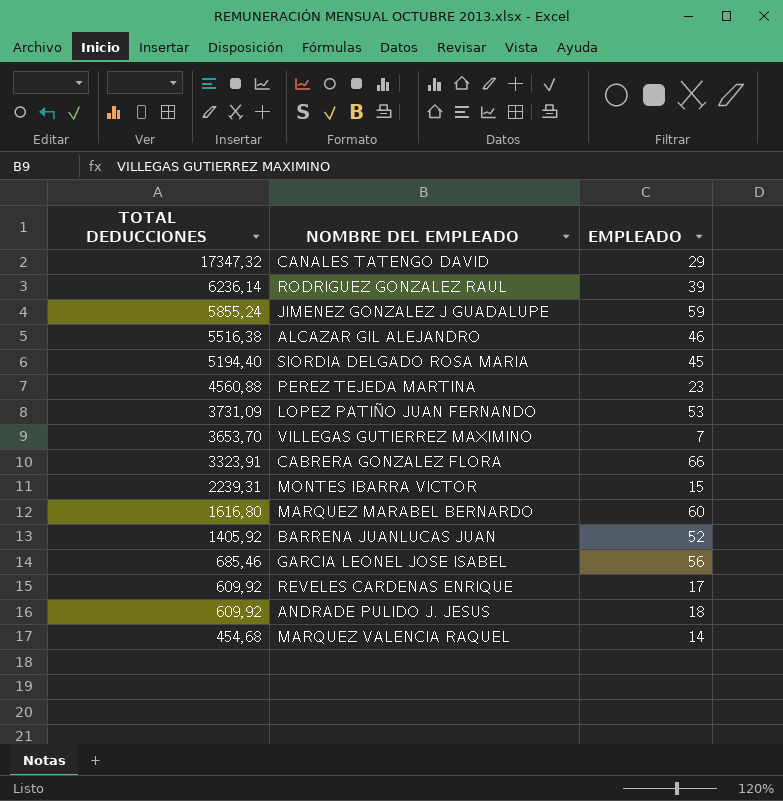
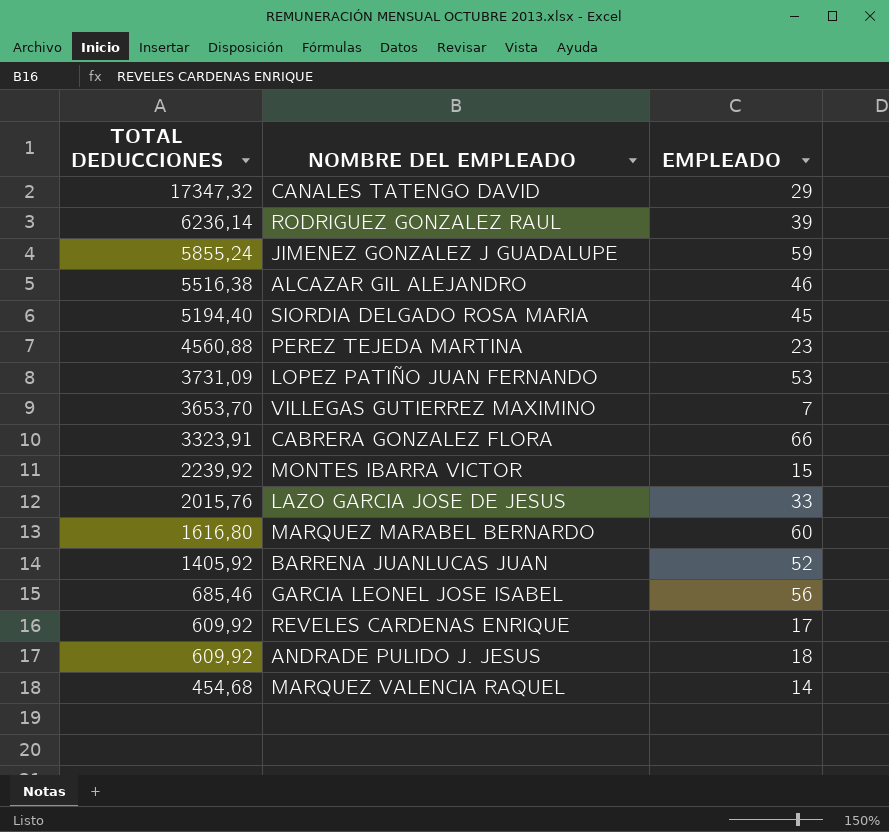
MONTES IBARRA VICTOR | TOTAL DEDUCCIONES: 2239,31 -> 2239,92
row LAZO GARCIA JOSE DE JESUS: none -> 2015,76 | 33

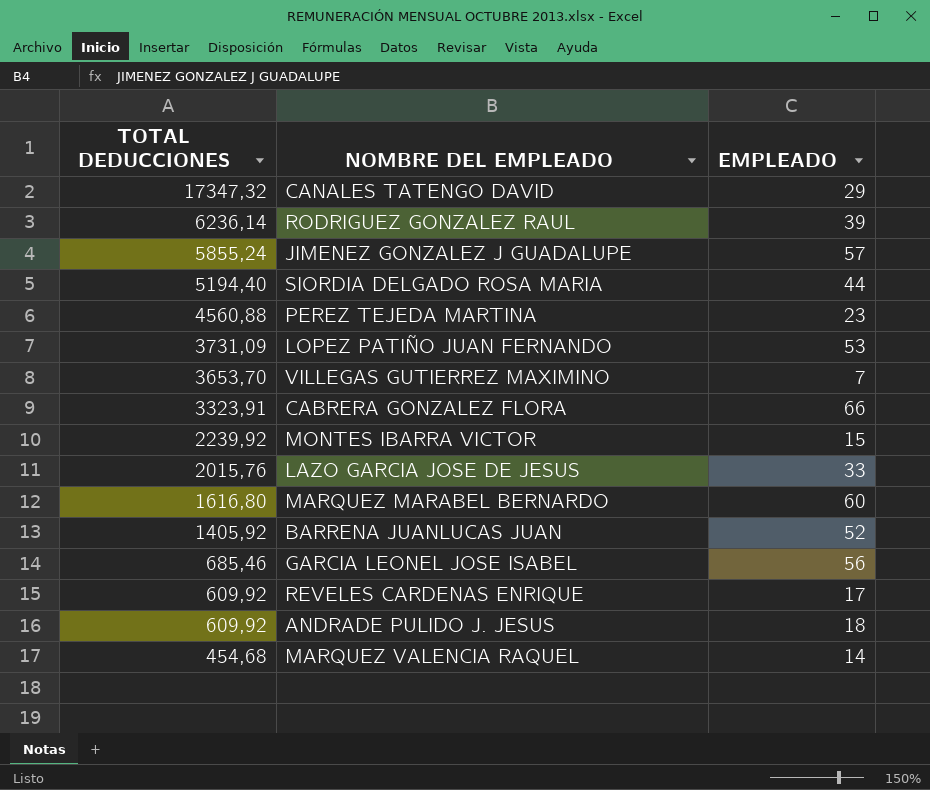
row ALCAZAR GIL ALEJANDRO: 5516,38 | 46 -> none
JIMENEZ GONZALEZ J GUADALUPE | EMPLEADO: 59 -> 57
SIORDIA DELGADO ROSA MARIA | EMPLEADO: 45 -> 44

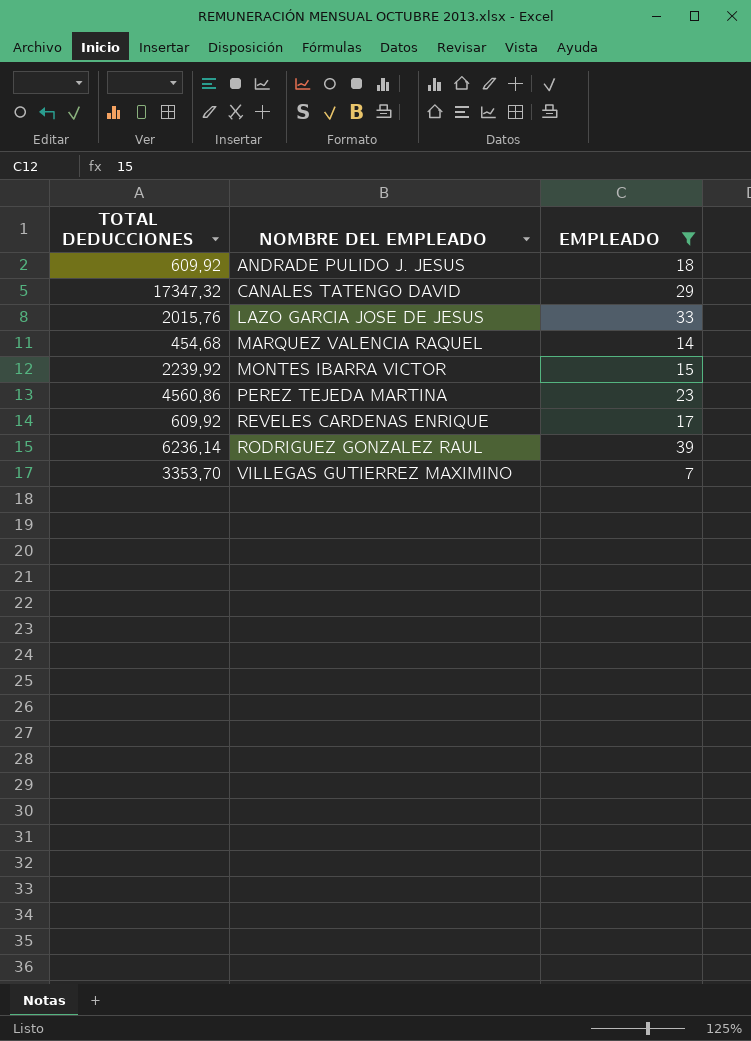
filter: none -> EMPLEADO <= 39
row order: TOTAL DEDUCCIONES descending -> NOMBRE DEL EMPLEADO ascending
PEREZ TEJEDA MARTINA | TOTAL DEDUCCIONES: 4560,88 -> 4560,86
VILLEGAS GUTIERREZ MAXIMINO | TOTAL DEDUCCIONES: 3653,70 -> 3353,70

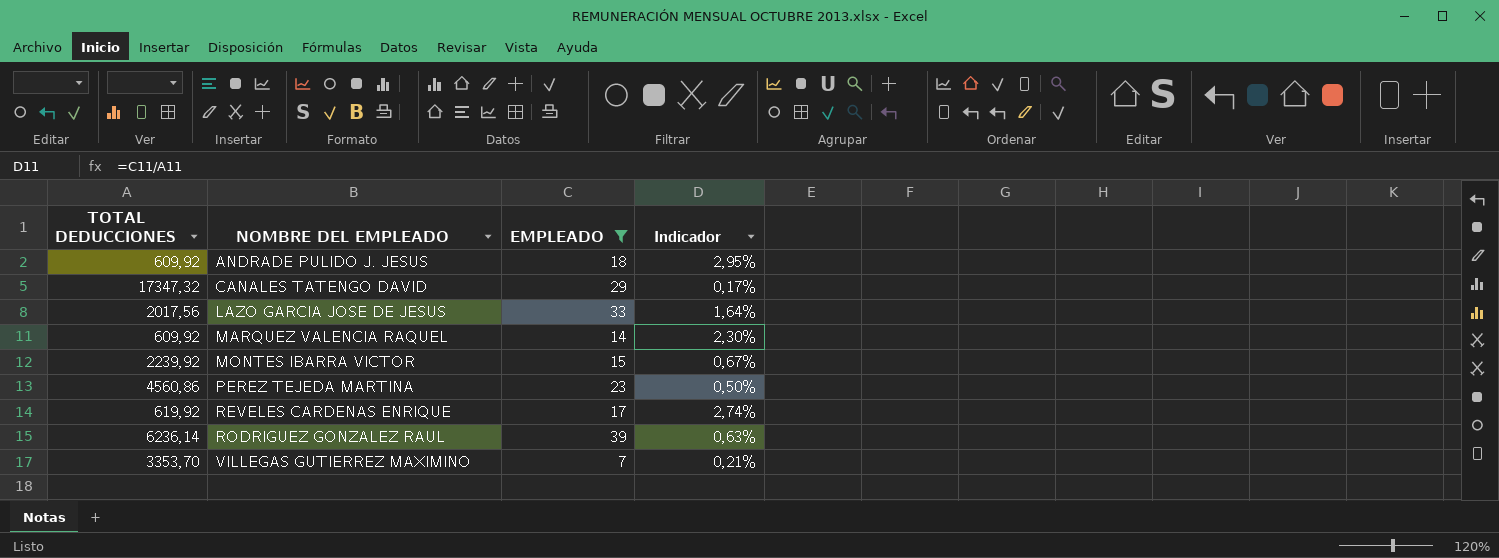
column Indicador | formula: none -> [EMPLEADO] / [TOTAL DEDUCCIONES]
LAZO GARCIA JOSE DE JESUS | TOTAL DEDUCCIONES: 2015,76 -> 2017,56
MARQUEZ VALENCIA RAQUEL | TOTAL DEDUCCIONES: 454,68 -> 609,92
REVELES CARDENAS ENRIQUE | TOTAL DEDUCCIONES: 609,92 -> 619,92

